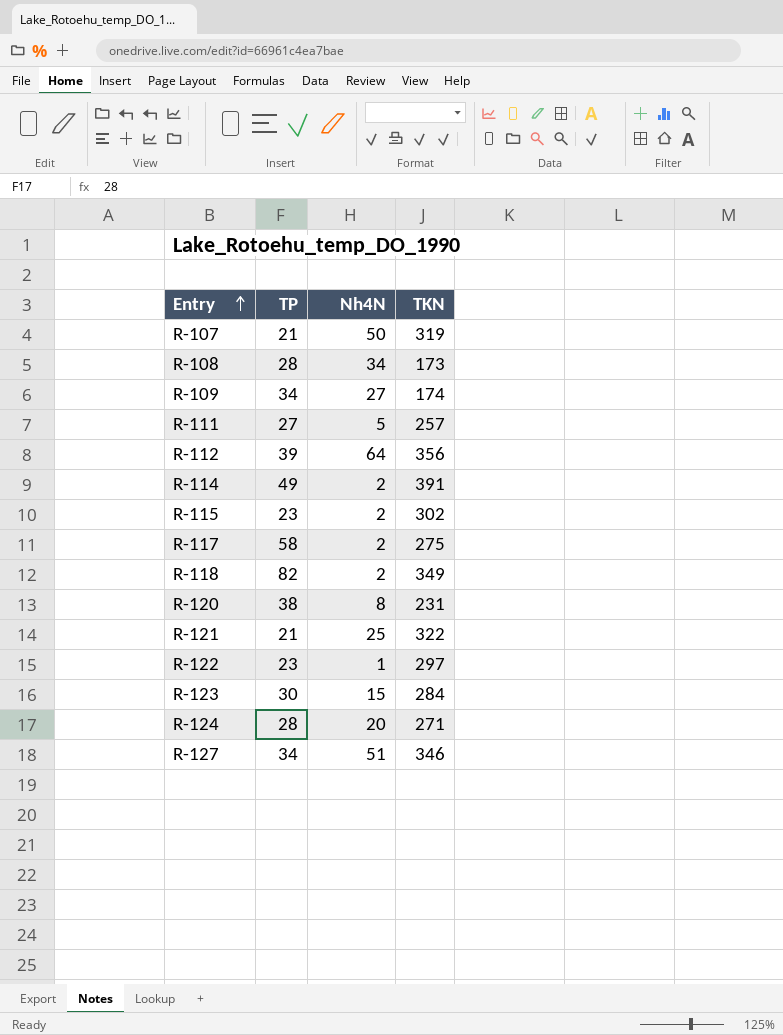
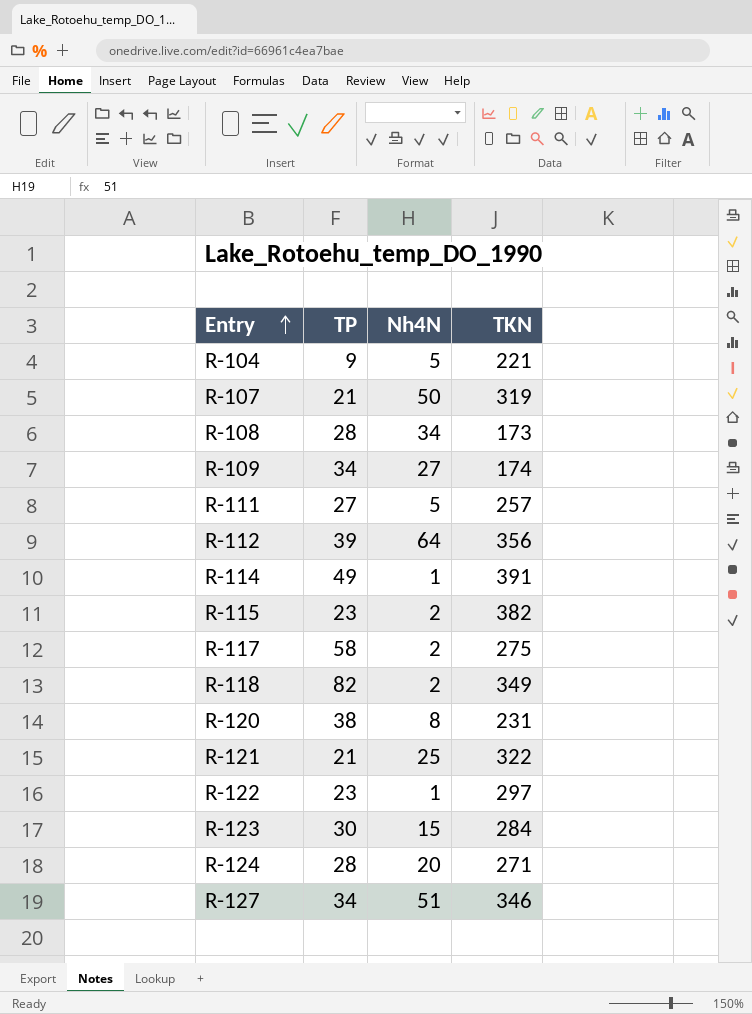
row R-104: none -> 9 | 5 | 221
R-114 | Nh4N: 2 -> 1
R-115 | TKN: 302 -> 382

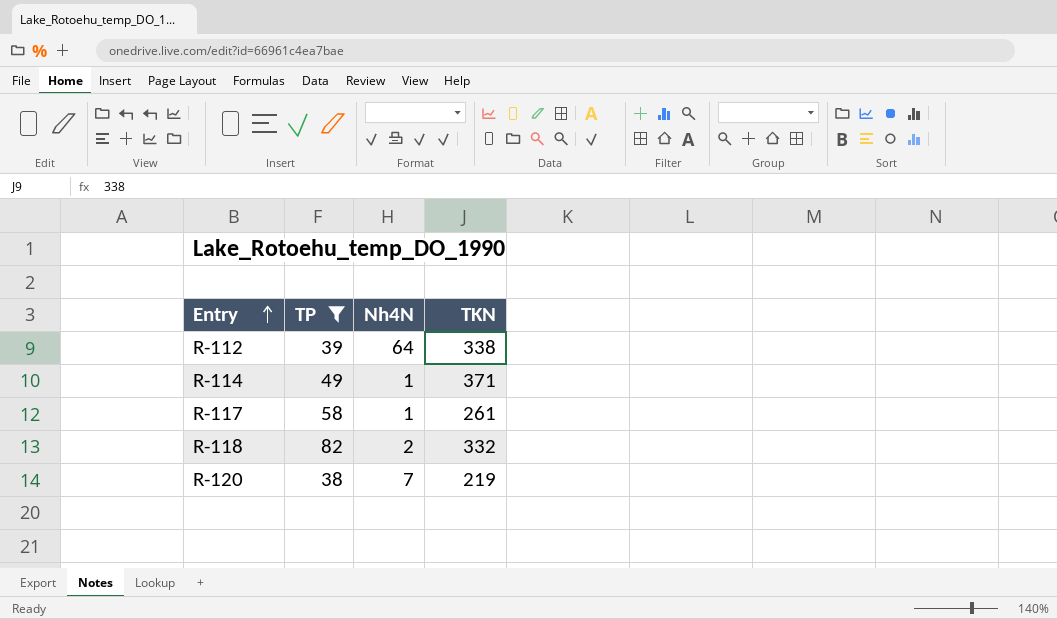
filter: none -> TP >= 38
R-112 | TKN: 356 -> 338
R-114 | TKN: 391 -> 371
R-117 | Nh4N: 2 -> 1
R-117 | TKN: 275 -> 261
R-118 | TKN: 349 -> 332
R-120 | Nh4N: 8 -> 7
R-120 | TKN: 231 -> 219

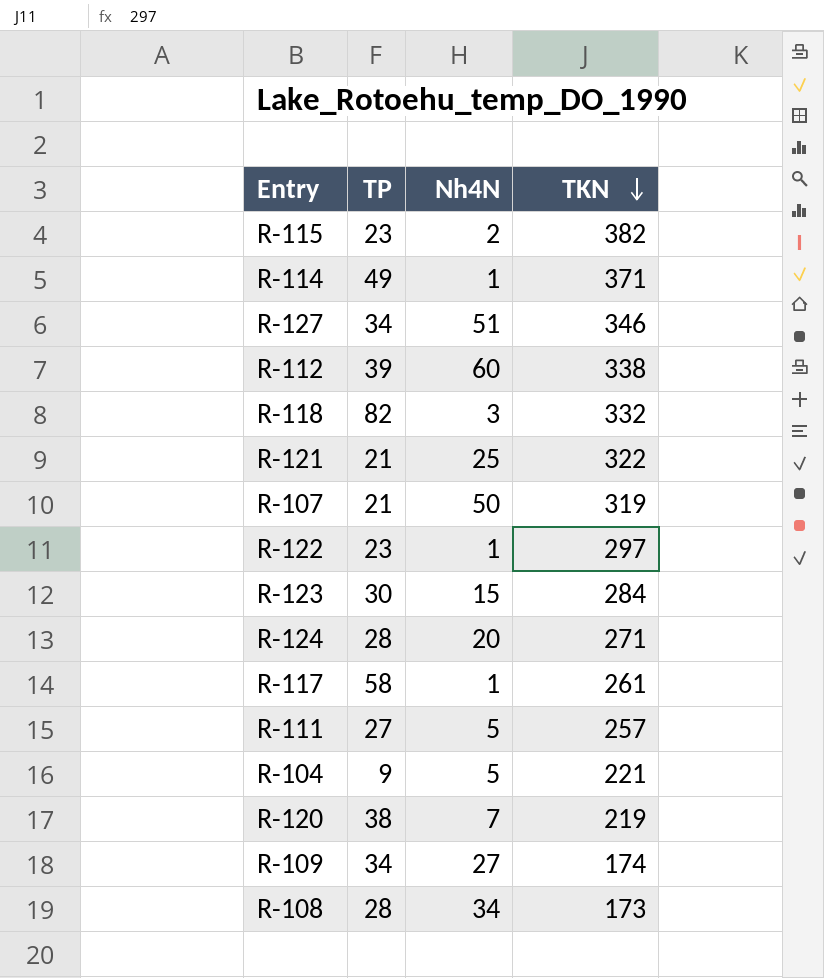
filter: TP >= 38 -> none
row order: Entry ascending -> TKN descending
R-112 | Nh4N: 64 -> 60
R-118 | Nh4N: 2 -> 3

